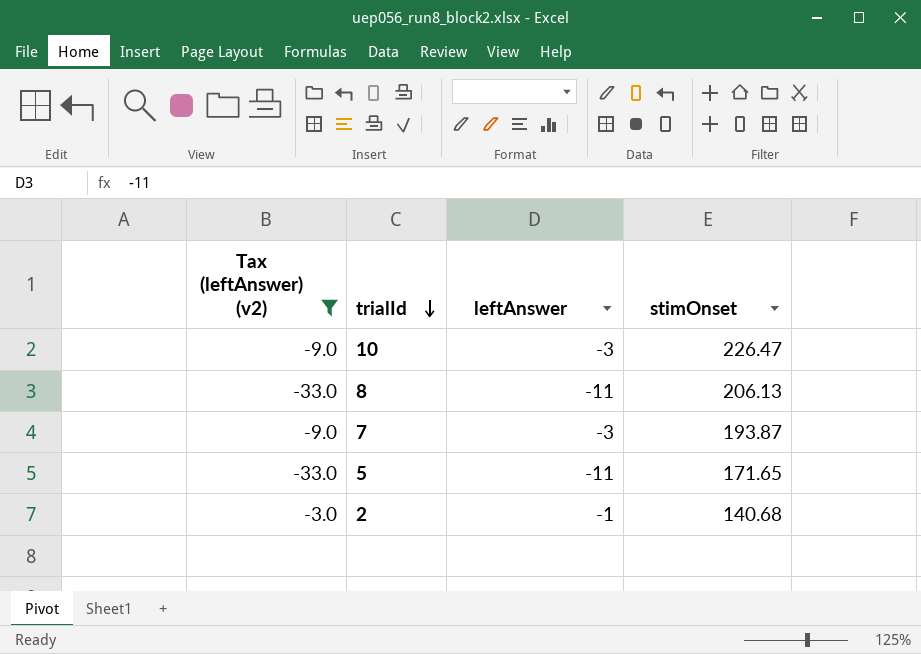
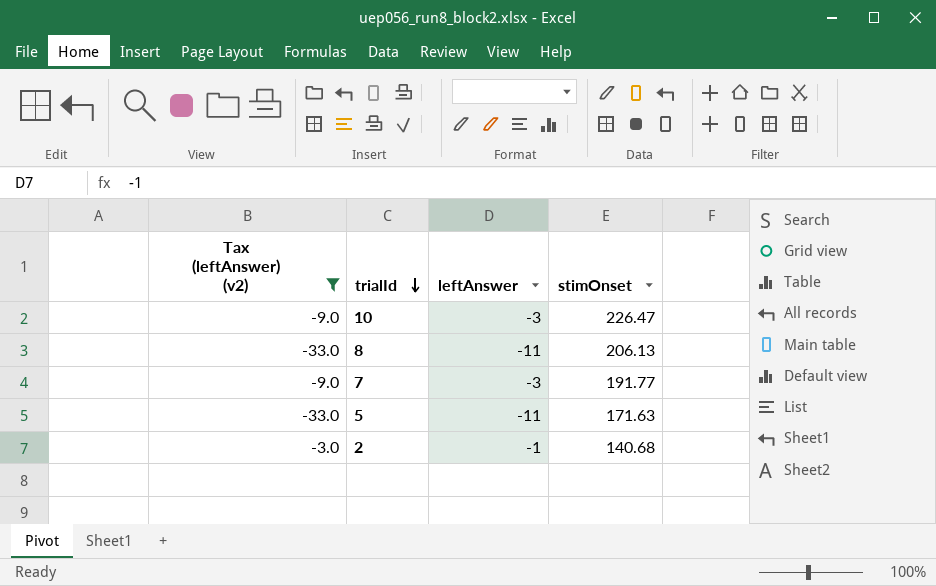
7 | stimOnset: 193.87 -> 191.77
5 | stimOnset: 171.65 -> 171.63

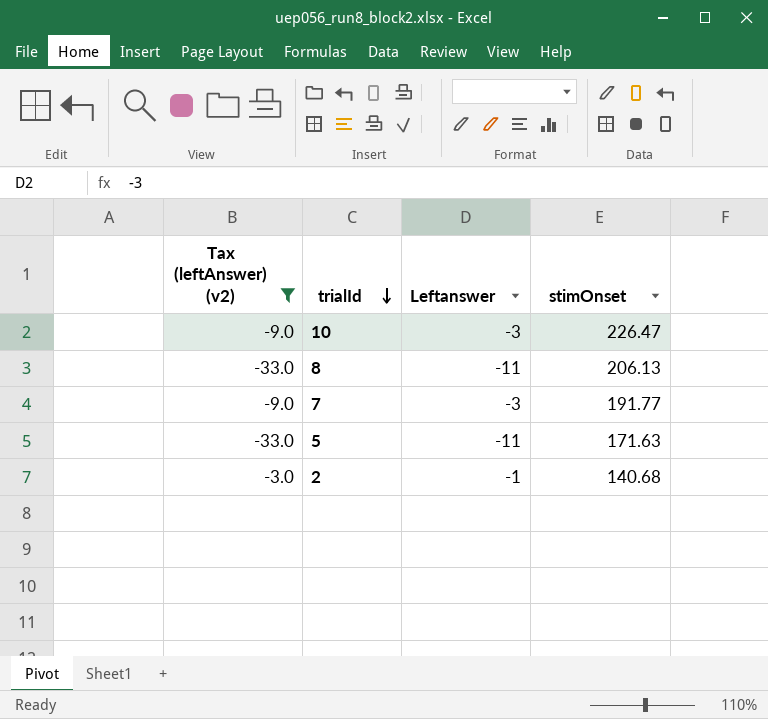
column name: leftAnswer -> Leftanswer

